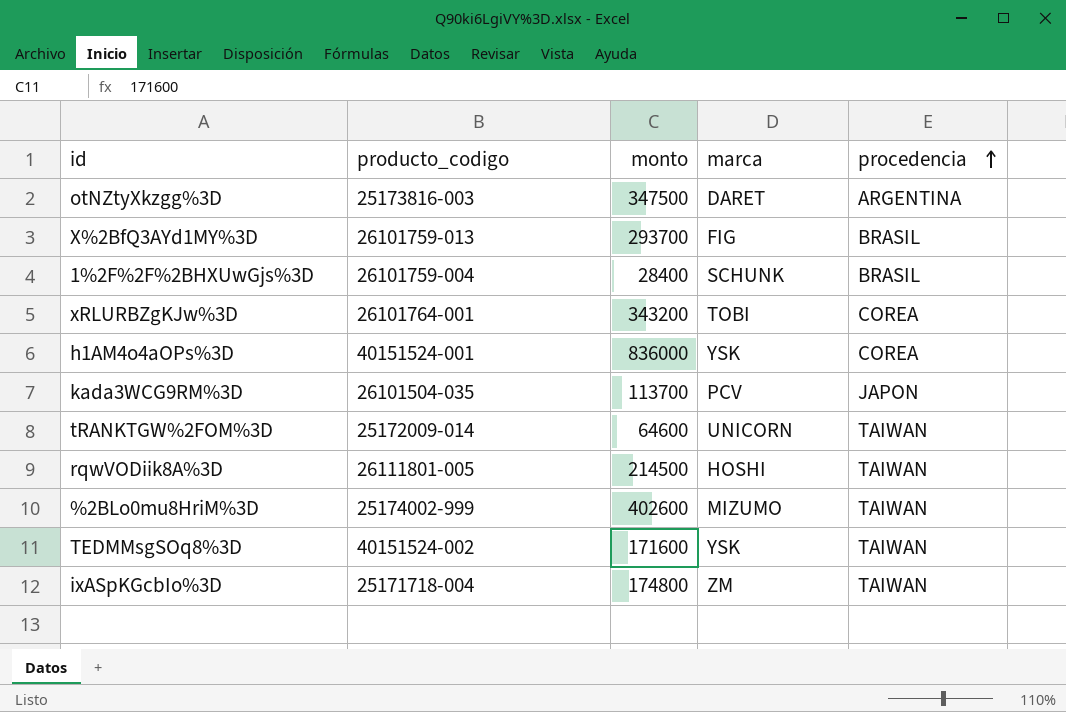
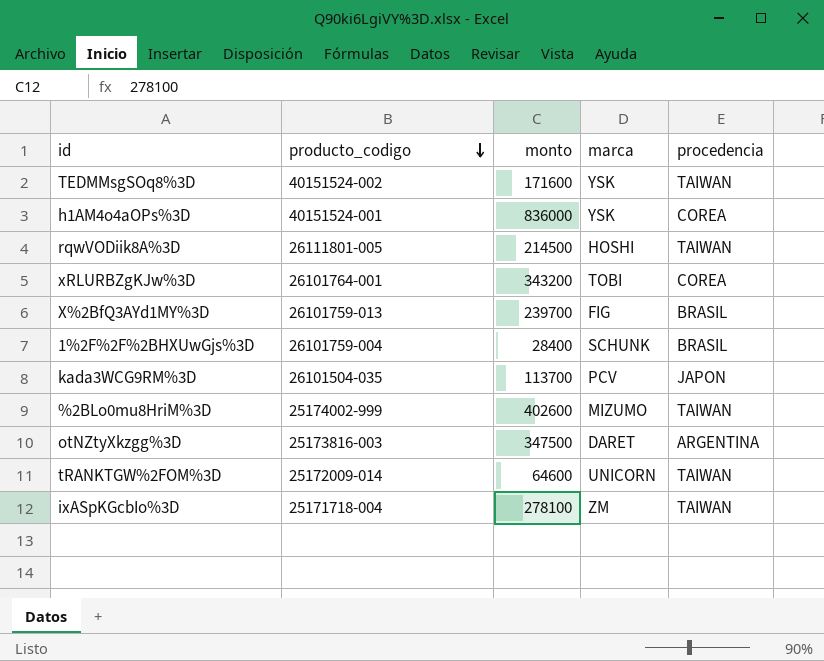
row order: procedencia ascending -> producto_codigo descending
X%2BfQ3AYd1MY%3D | monto: 293700 -> 239700
ixASpKGcbIo%3D | monto: 174800 -> 278100

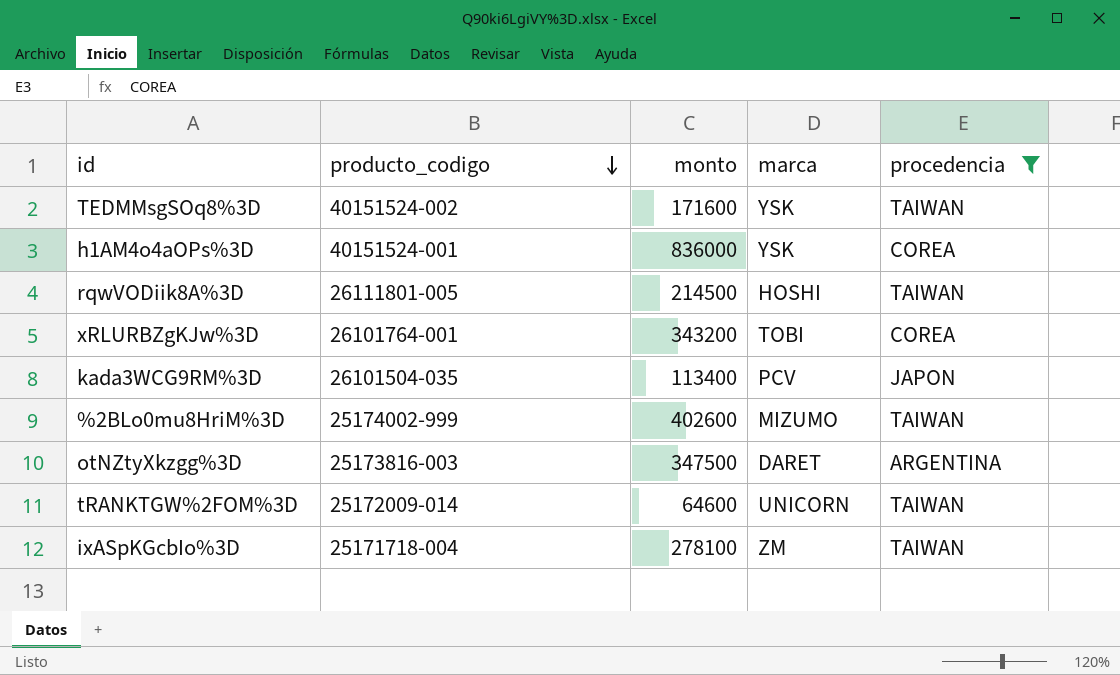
filter: none -> procedencia != BRASIL
kada3WCG9RM%3D | monto: 113700 -> 113400

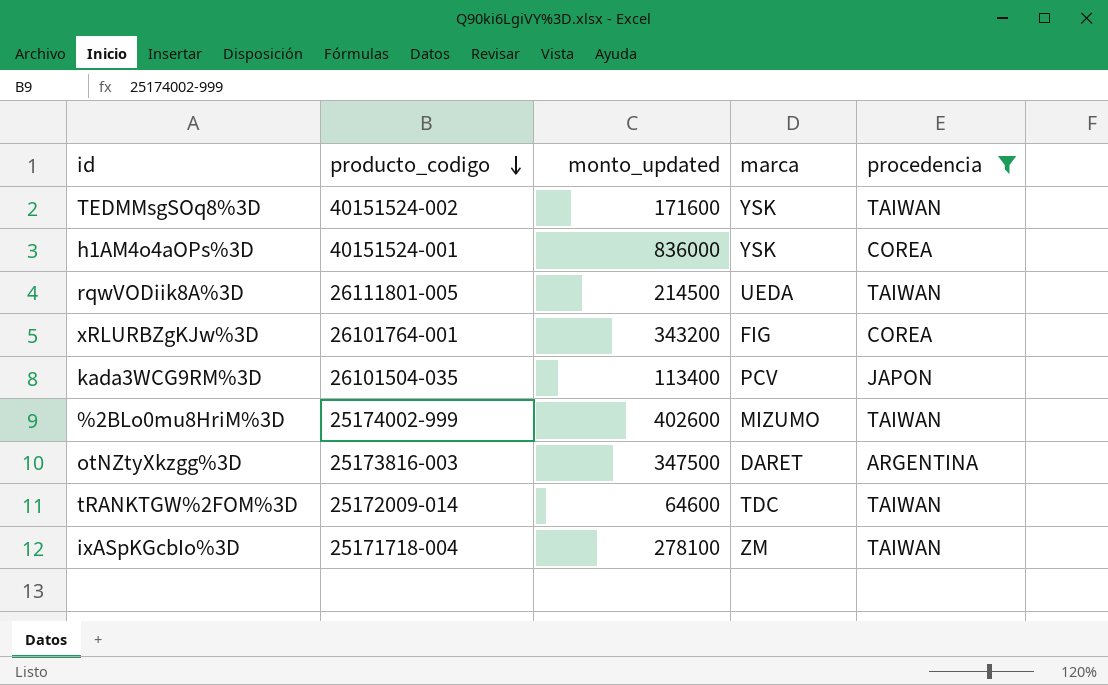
column name: monto -> monto_updated
rqwVODiik8A%3D | marca: HOSHI -> UEDA
xRLURBZgKJw%3D | marca: TOBI -> FIG
tRANKTGW%2FOM%3D | marca: UNICORN -> TDC

